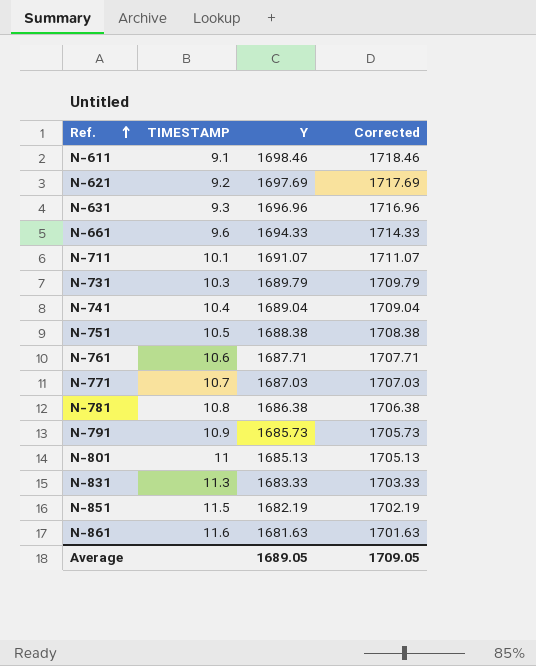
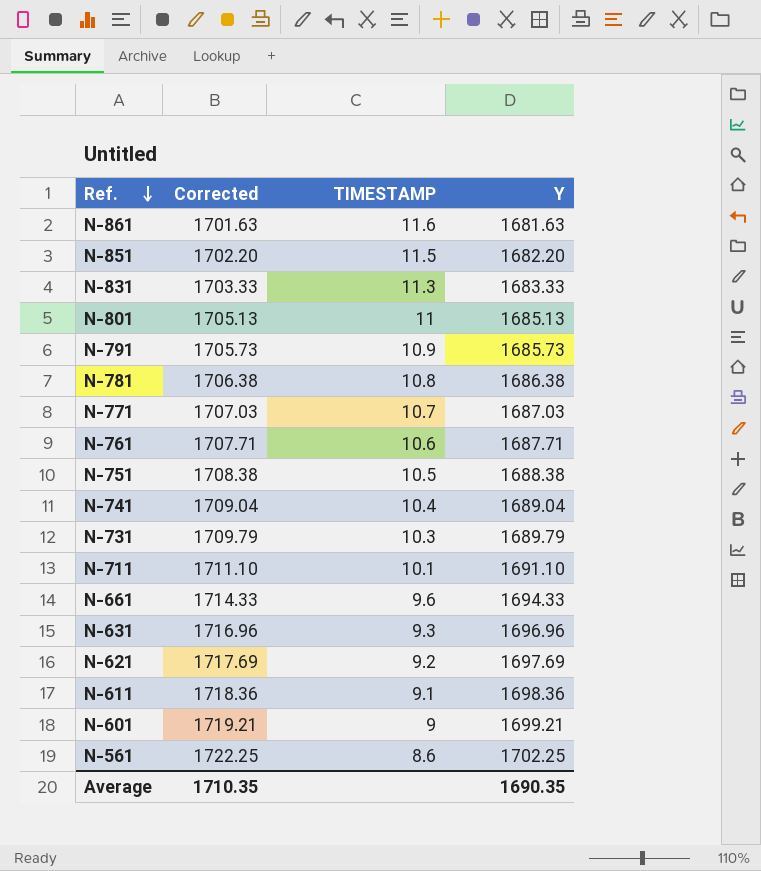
row order: Ref. ascending -> Ref. descending
column Corrected | position: 4 -> 2
N-851 | Corrected: 1702.19 -> 1702.20
N-851 | Y: 1682.19 -> 1682.20
N-711 | Corrected: 1711.07 -> 1711.10
N-711 | Y: 1691.07 -> 1691.10
N-611 | Corrected: 1718.46 -> 1718.36
N-611 | Y: 1698.46 -> 1698.36
row N-601: none -> 1719.21 | 9 | 1699.21
row N-561: none -> 1722.25 | 8.6 | 1702.25
Average | Corrected: 1709.05 -> 1710.35
Average | Y: 1689.05 -> 1690.35

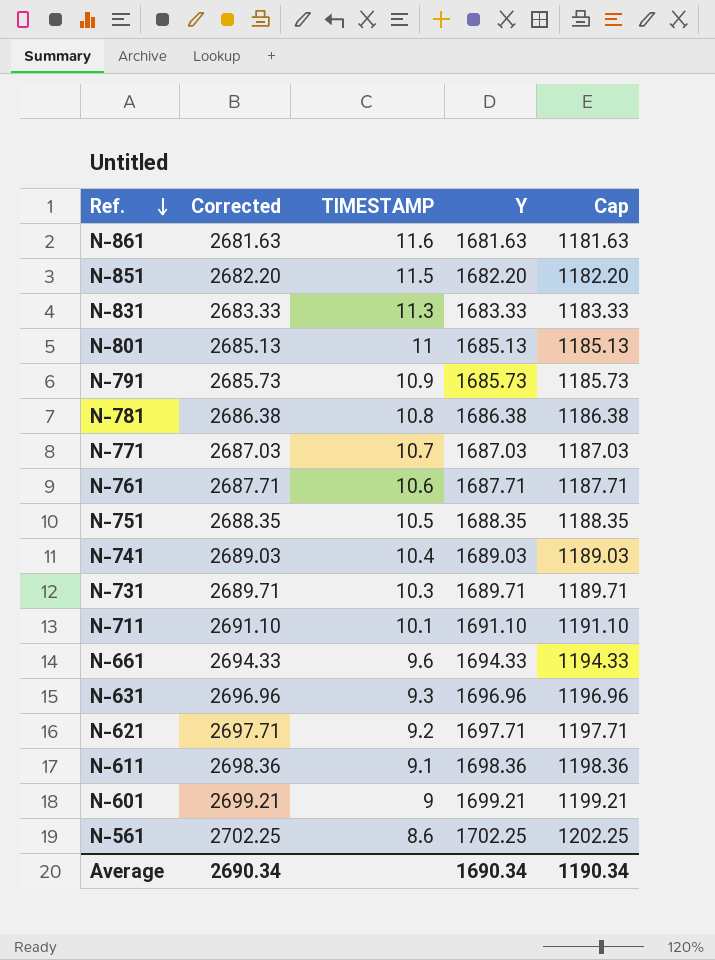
column Corrected | formula: [Y] + 20 -> [Y] + 1000
column Cap | formula: none -> [Y] - 500
N-751 | Y: 1688.38 -> 1688.35
N-741 | Y: 1689.04 -> 1689.03
N-731 | Y: 1689.79 -> 1689.71
N-621 | Y: 1697.69 -> 1697.71
Average | Corrected: 1710.35 -> 2690.34
Average | Y: 1690.35 -> 1690.34

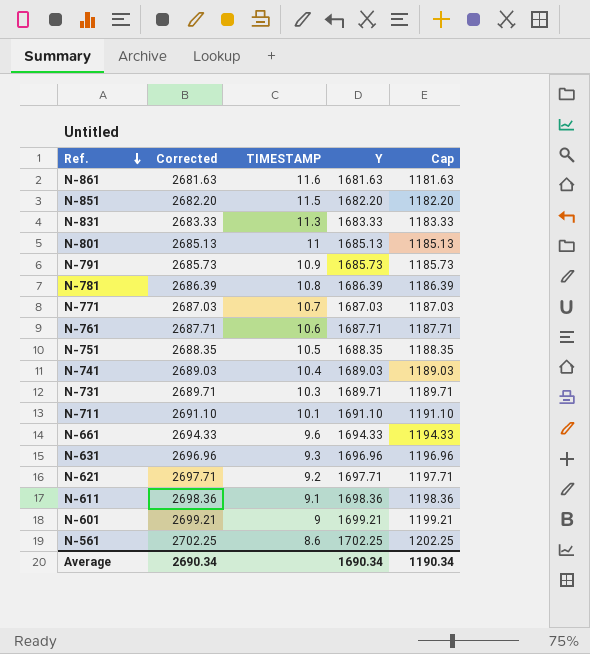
N-781 | Corrected: 2686.38 -> 2686.39
N-781 | Y: 1686.38 -> 1686.39
N-781 | Cap: 1186.38 -> 1186.39

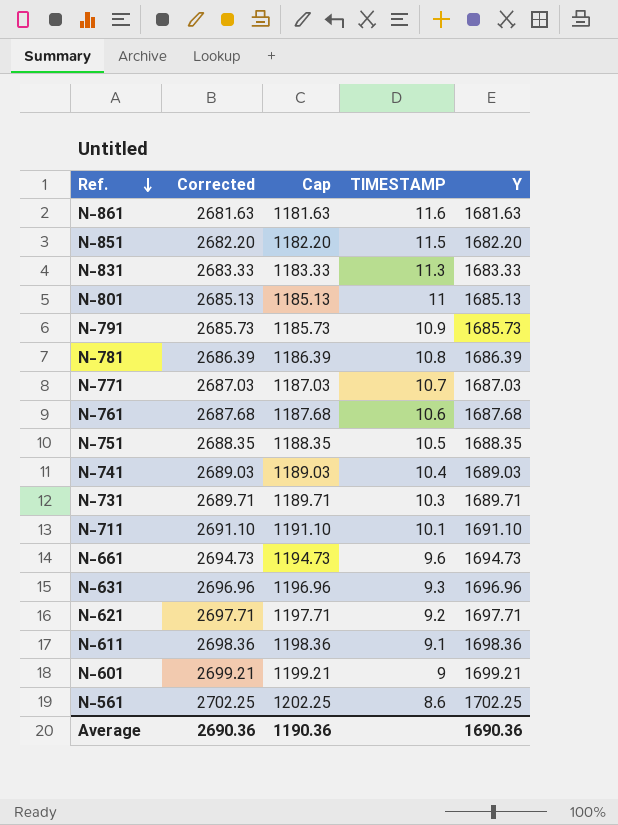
column Cap | position: 5 -> 3
N-761 | Corrected: 2687.71 -> 2687.68
N-761 | Cap: 1187.71 -> 1187.68
N-761 | Y: 1687.71 -> 1687.68
N-661 | Corrected: 2694.33 -> 2694.73
N-661 | Cap: 1194.33 -> 1194.73
N-661 | Y: 1694.33 -> 1694.73
Average | Corrected: 2690.34 -> 2690.36
Average | Cap: 1190.34 -> 1190.36
Average | Y: 1690.34 -> 1690.36

